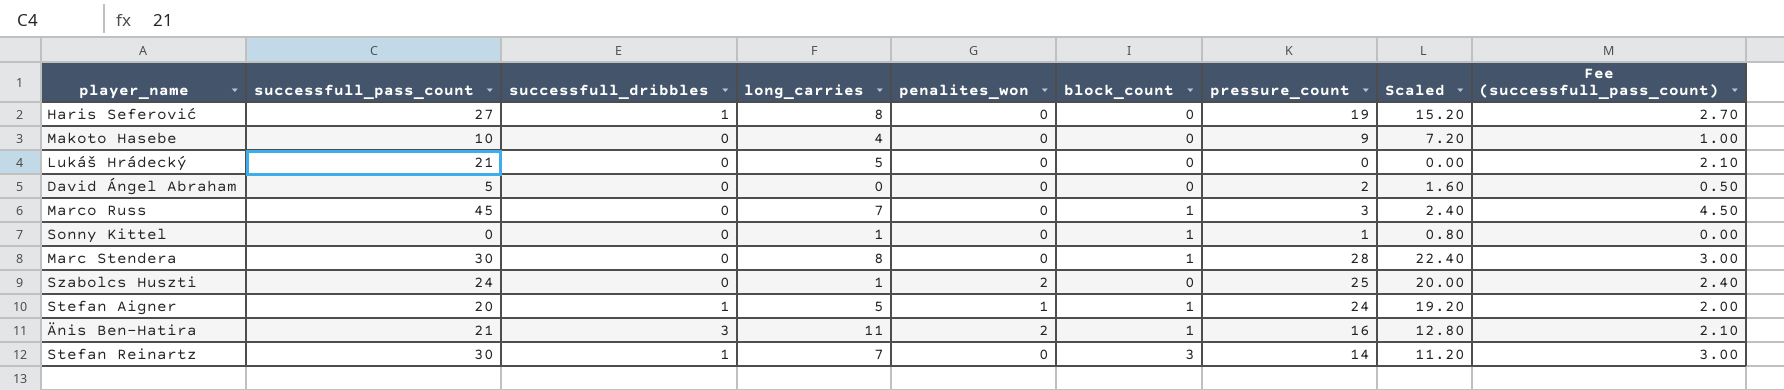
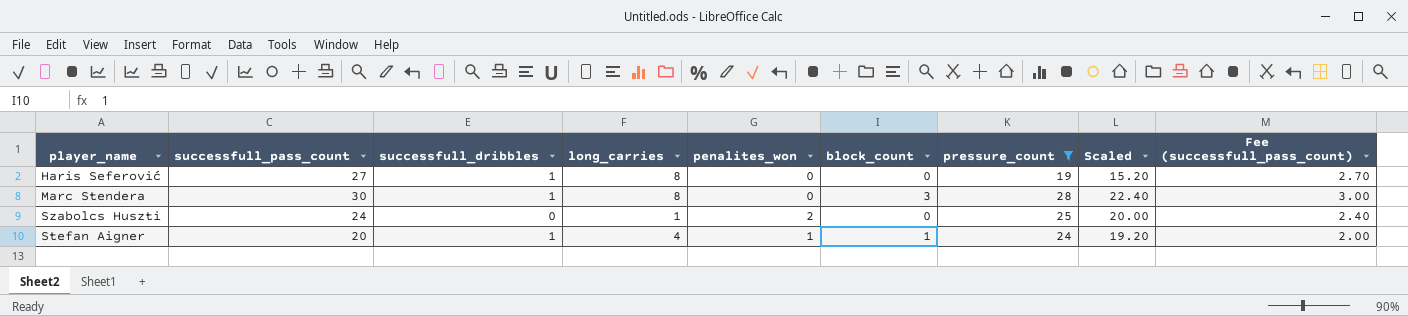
filter: none -> pressure_count >= 19
Marc Stendera | successfull_dribbles: 0 -> 1
Marc Stendera | block_count: 1 -> 3
Stefan Aigner | long_carries: 5 -> 4

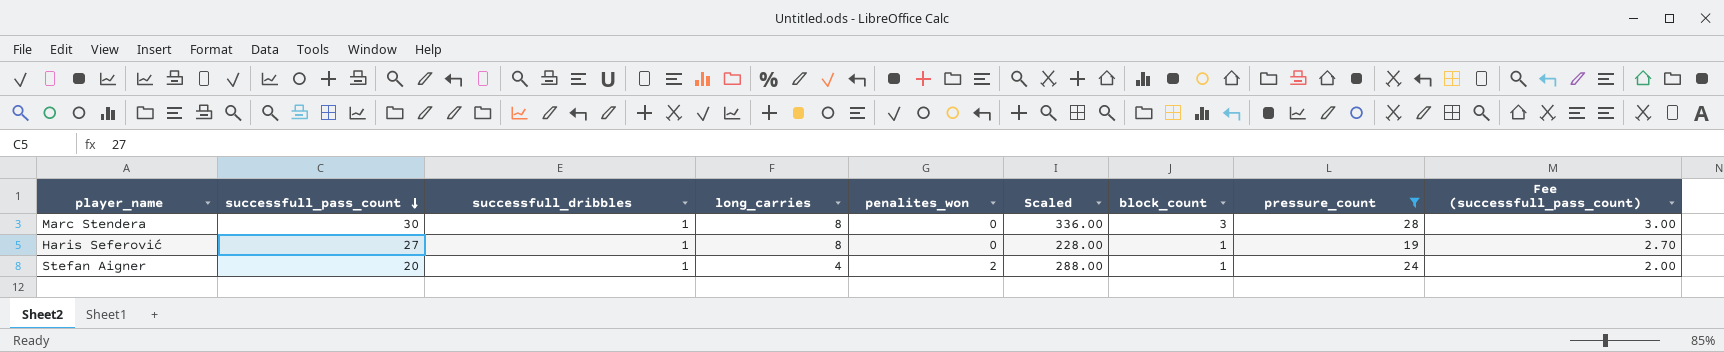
row order: none -> successfull_pass_count descending
column Scaled | formula: [pressure_count] * 0.8 -> [pressure_count] * 12
column Scaled | position: 8 -> 6
row Szabolcs Huszti: 24 | 0 | 1 | 2 | 0 | 25 | 20.00 | 2.40 -> none
Haris Seferović | block_count: 0 -> 1
Stefan Aigner | penalites_won: 1 -> 2

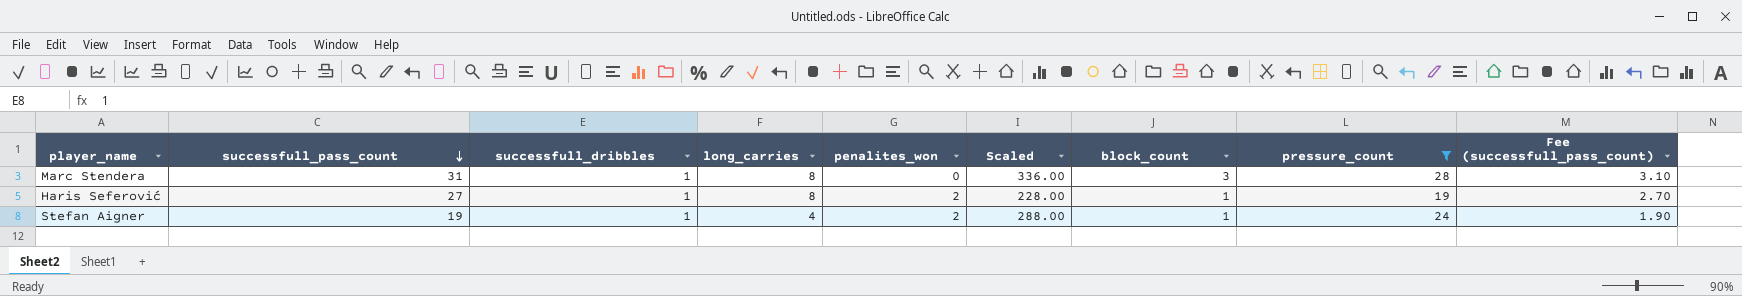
Marc Stendera | successfull_pass_count: 30 -> 31
Marc Stendera | Fee (successfull_pass_count): 3.00 -> 3.10
Haris Seferović | penalites_won: 0 -> 2
Stefan Aigner | successfull_pass_count: 20 -> 19
Stefan Aigner | Fee (successfull_pass_count): 2.00 -> 1.90

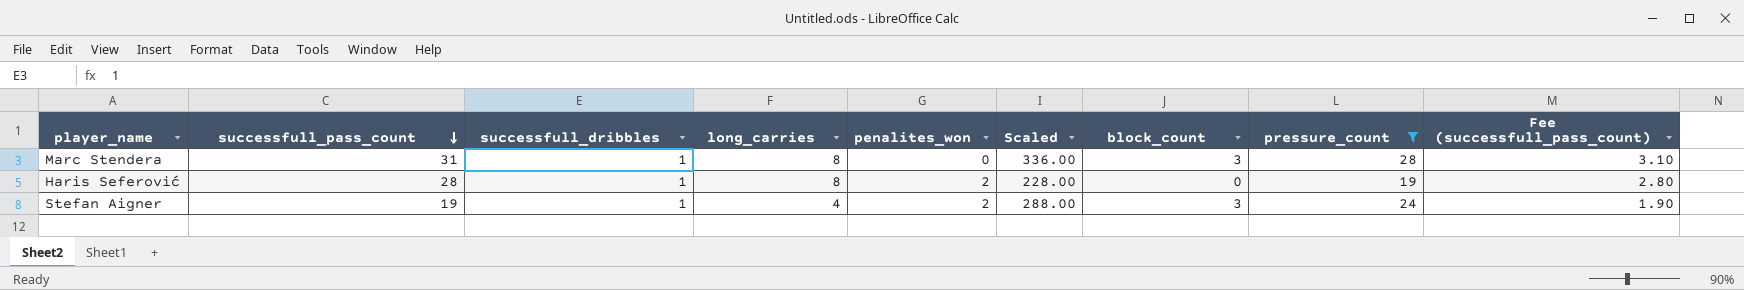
Haris Seferović | successfull_pass_count: 27 -> 28
Haris Seferović | block_count: 1 -> 0
Haris Seferović | Fee (successfull_pass_count): 2.70 -> 2.80
Stefan Aigner | block_count: 1 -> 3

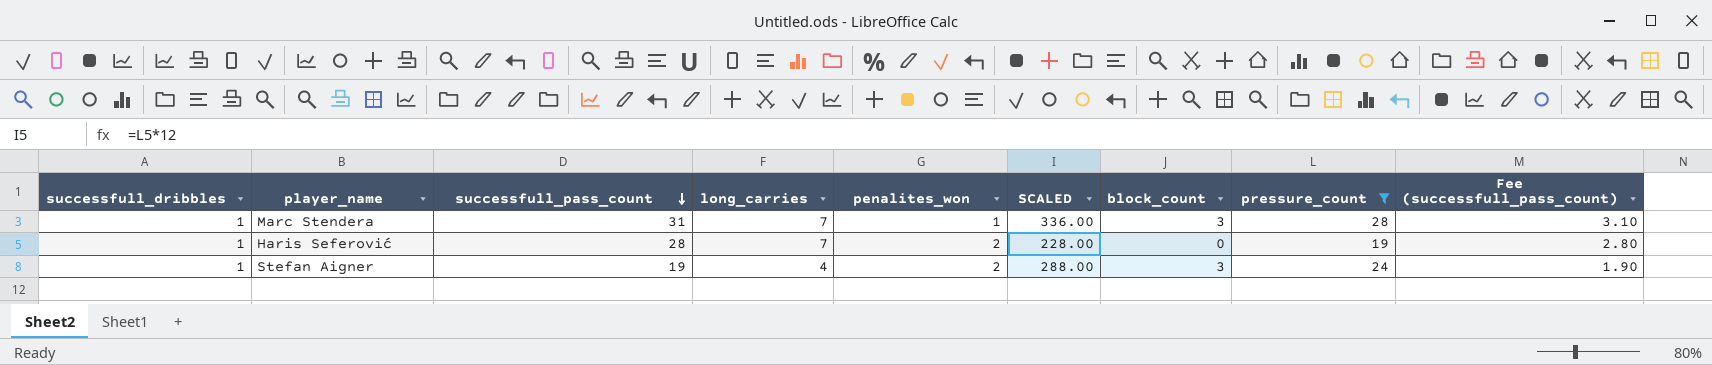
column successfull_dribbles | position: 3 -> 1
column name: Scaled -> SCALED
Marc Stendera | long_carries: 8 -> 7
Marc Stendera | penalites_won: 0 -> 1
Haris Seferović | long_carries: 8 -> 7

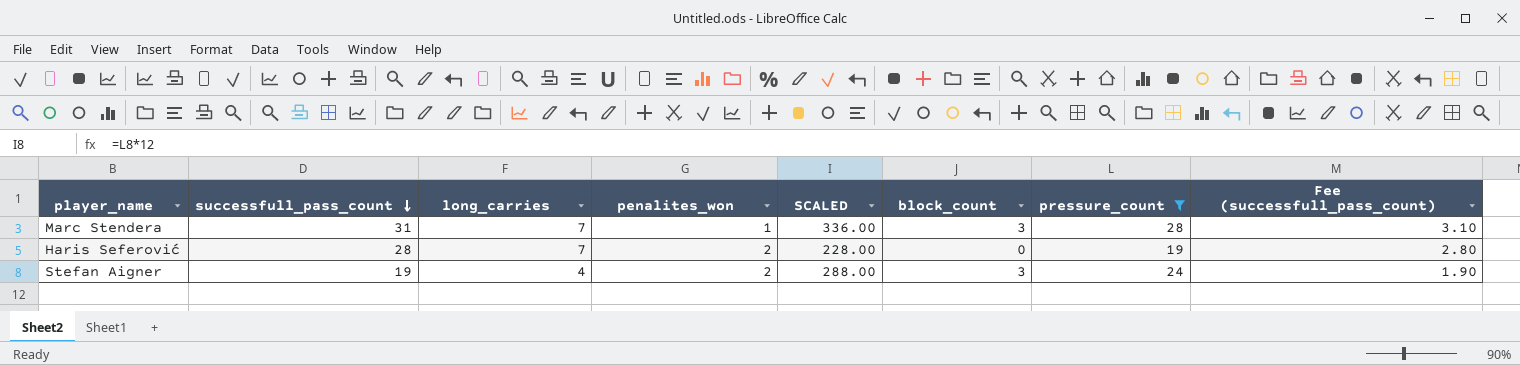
column successfull_dribbles | position: 1 -> none

